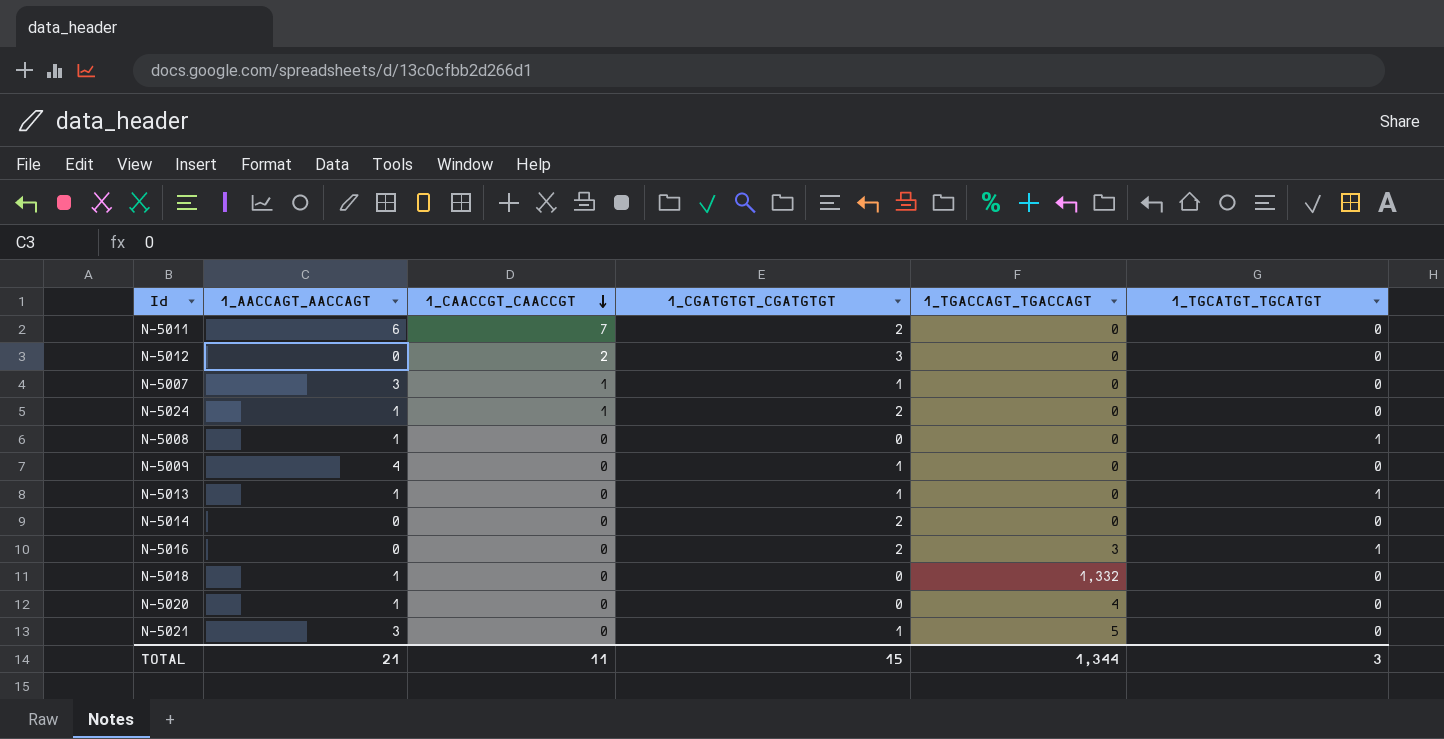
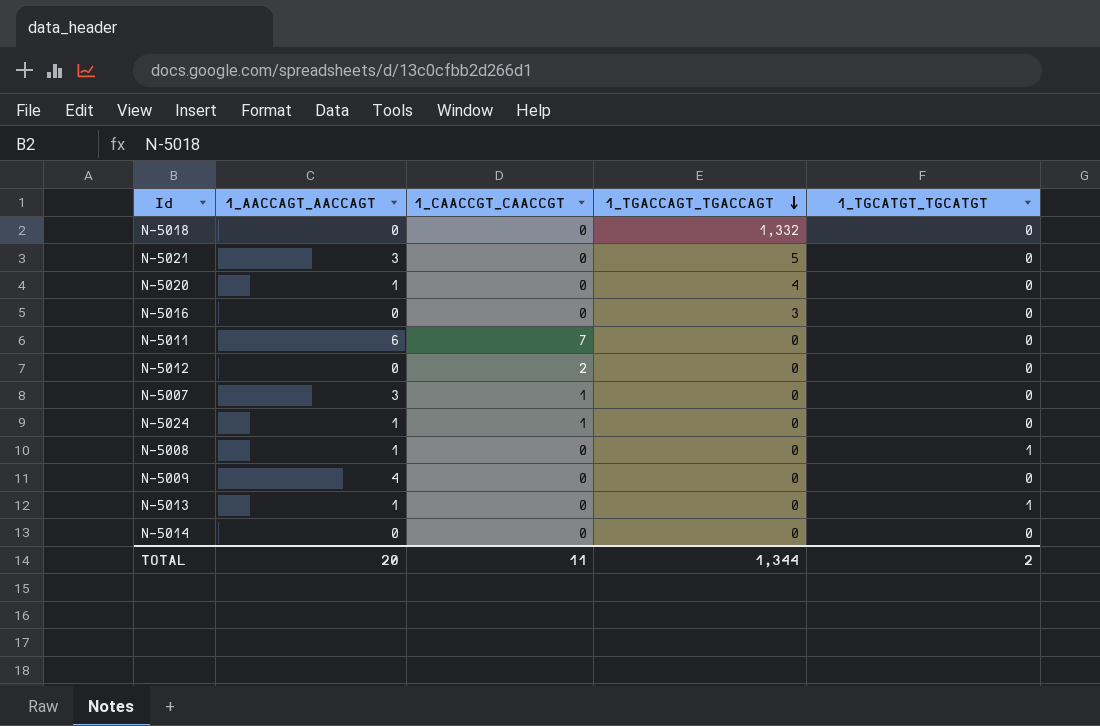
row order: 1_CAACCGT_CAACCGT descending -> 1_TGACCAGT_TGACCAGT descending
column 1_CGATGTGT_CGATGTGT | position: 4 -> none
N-5018 | 1_AACCAGT_AACCAGT: 1 -> 0
N-5016 | 1_TGCATGT_TGCATGT: 1 -> 0
TOTAL | 1_AACCAGT_AACCAGT: 21 -> 20
TOTAL | 1_TGCATGT_TGCATGT: 3 -> 2

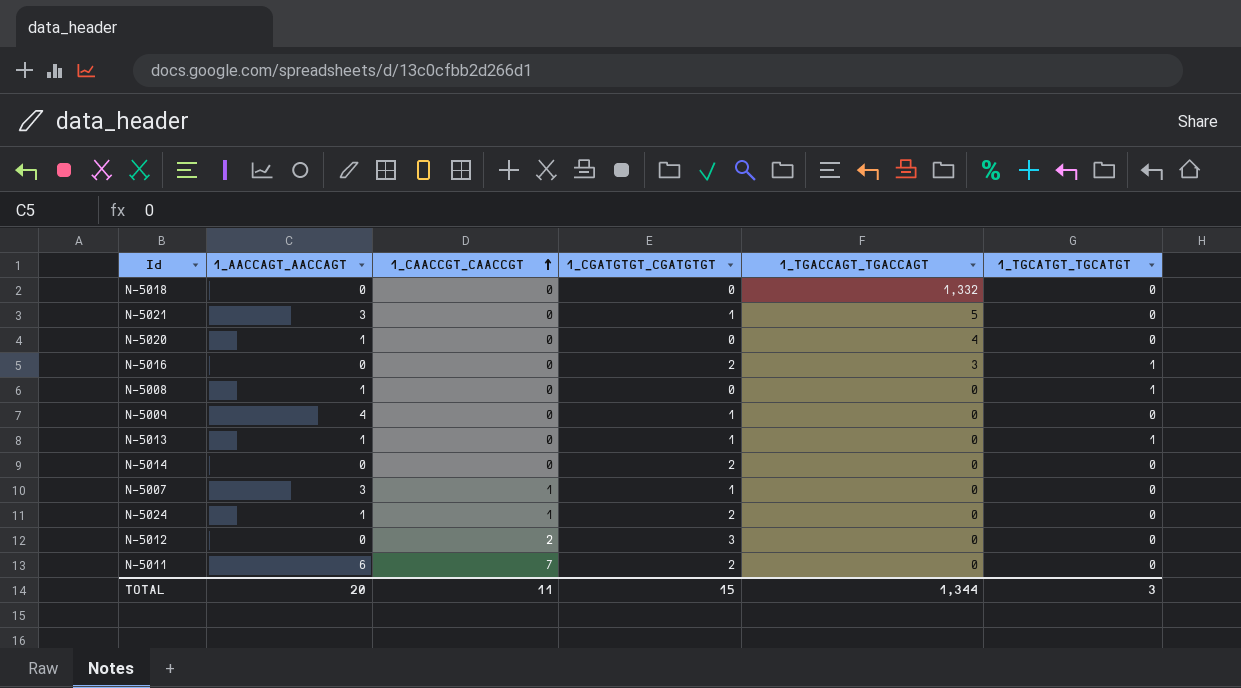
row order: 1_TGACCAGT_TGACCAGT descending -> 1_CAACCGT_CAACCGT ascending
column 1_CGATGTGT_CGATGTGT | position: none -> 4
N-5016 | 1_TGCATGT_TGCATGT: 0 -> 1
TOTAL | 1_TGCATGT_TGCATGT: 2 -> 3

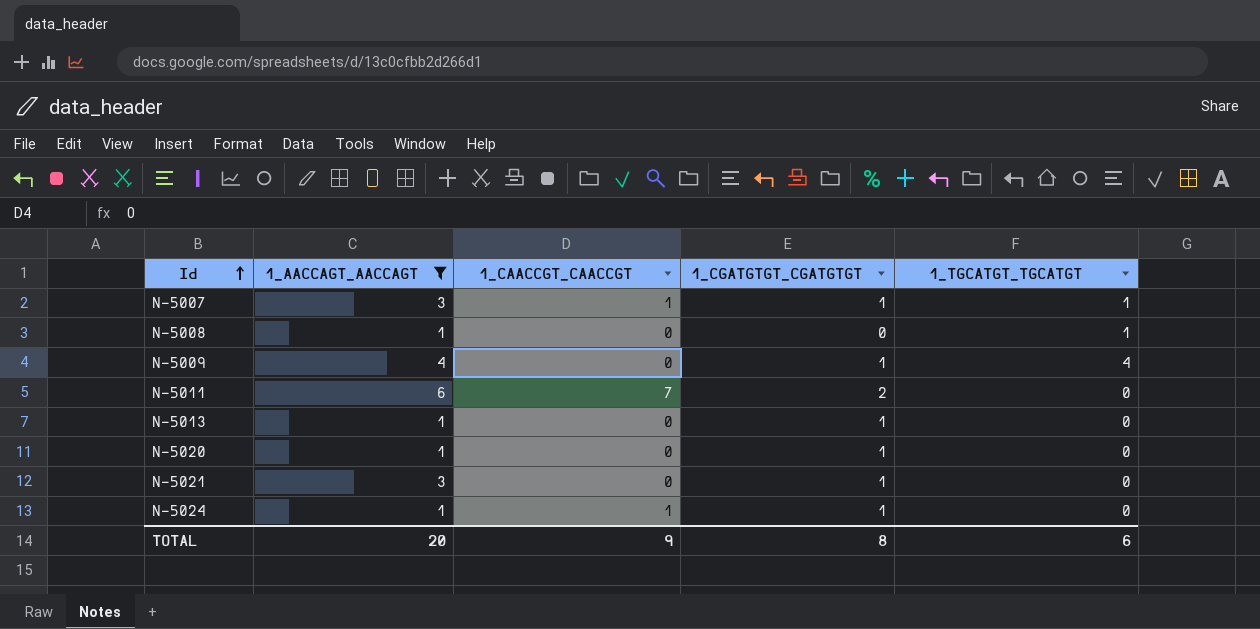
filter: none -> 1_AACCAGT_AACCAGT != 0
row order: 1_CAACCGT_CAACCGT ascending -> Id ascending
column 1_TGACCAGT_TGACCAGT | position: 5 -> none
N-5007 | 1_TGCATGT_TGCATGT: 0 -> 1
N-5009 | 1_TGCATGT_TGCATGT: 0 -> 4
N-5013 | 1_TGCATGT_TGCATGT: 1 -> 0
N-5020 | 1_CGATGTGT_CGATGTGT: 0 -> 1
N-5024 | 1_CGATGTGT_CGATGTGT: 2 -> 1
TOTAL | 1_CAACCGT_CAACCGT: 11 -> 9
TOTAL | 1_CGATGTGT_CGATGTGT: 15 -> 8
TOTAL | 1_TGCATGT_TGCATGT: 3 -> 6

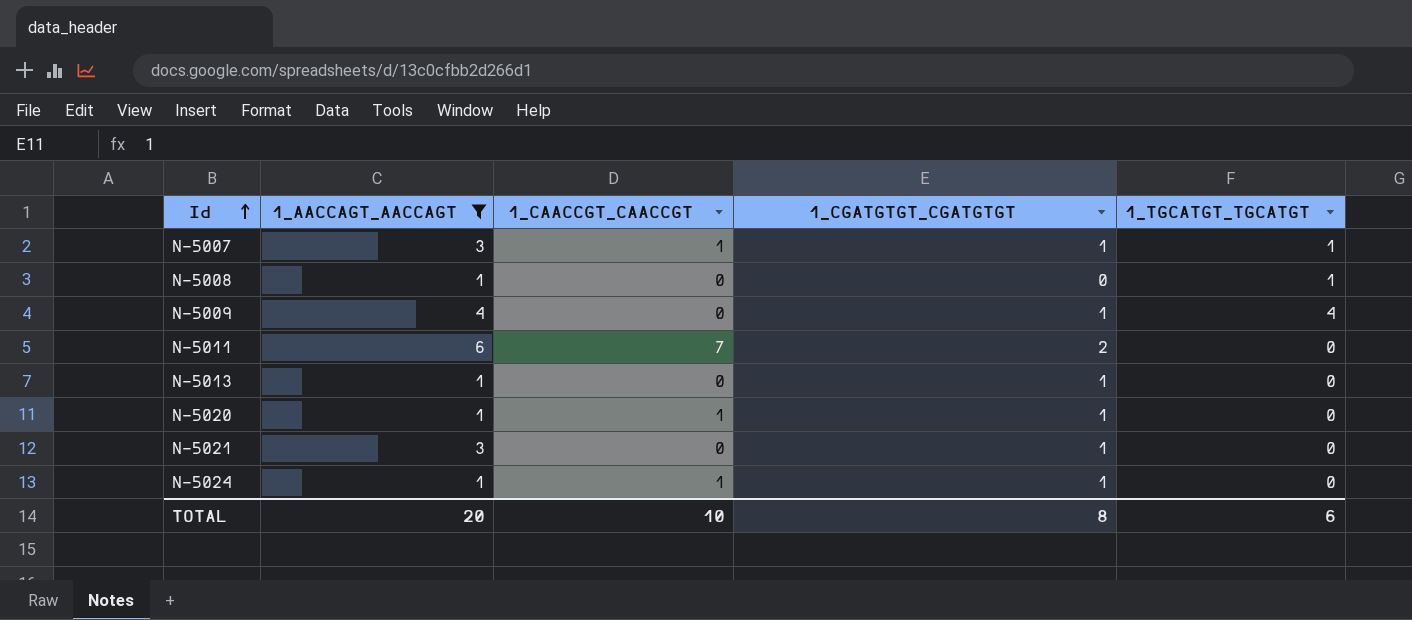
N-5020 | 1_CAACCGT_CAACCGT: 0 -> 1
TOTAL | 1_CAACCGT_CAACCGT: 9 -> 10

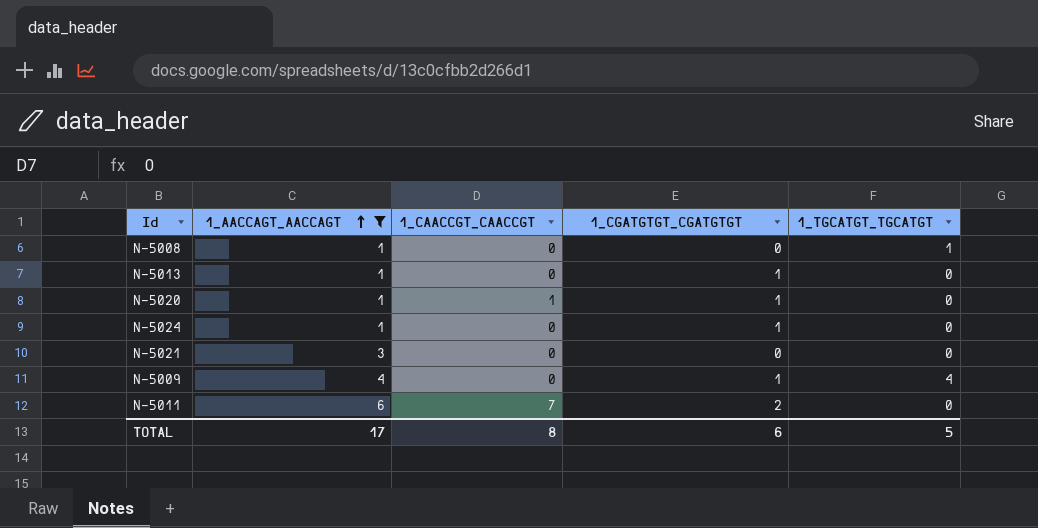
row order: Id ascending -> 1_AACCAGT_AACCAGT ascending
row N-5007: 3 | 1 | 1 | 1 -> none
N-5024 | 1_CAACCGT_CAACCGT: 1 -> 0
N-5021 | 1_CGATGTGT_CGATGTGT: 1 -> 0
TOTAL | 1_AACCAGT_AACCAGT: 20 -> 17
TOTAL | 1_CAACCGT_CAACCGT: 10 -> 8
TOTAL | 1_CGATGTGT_CGATGTGT: 8 -> 6
TOTAL | 1_TGCATGT_TGCATGT: 6 -> 5

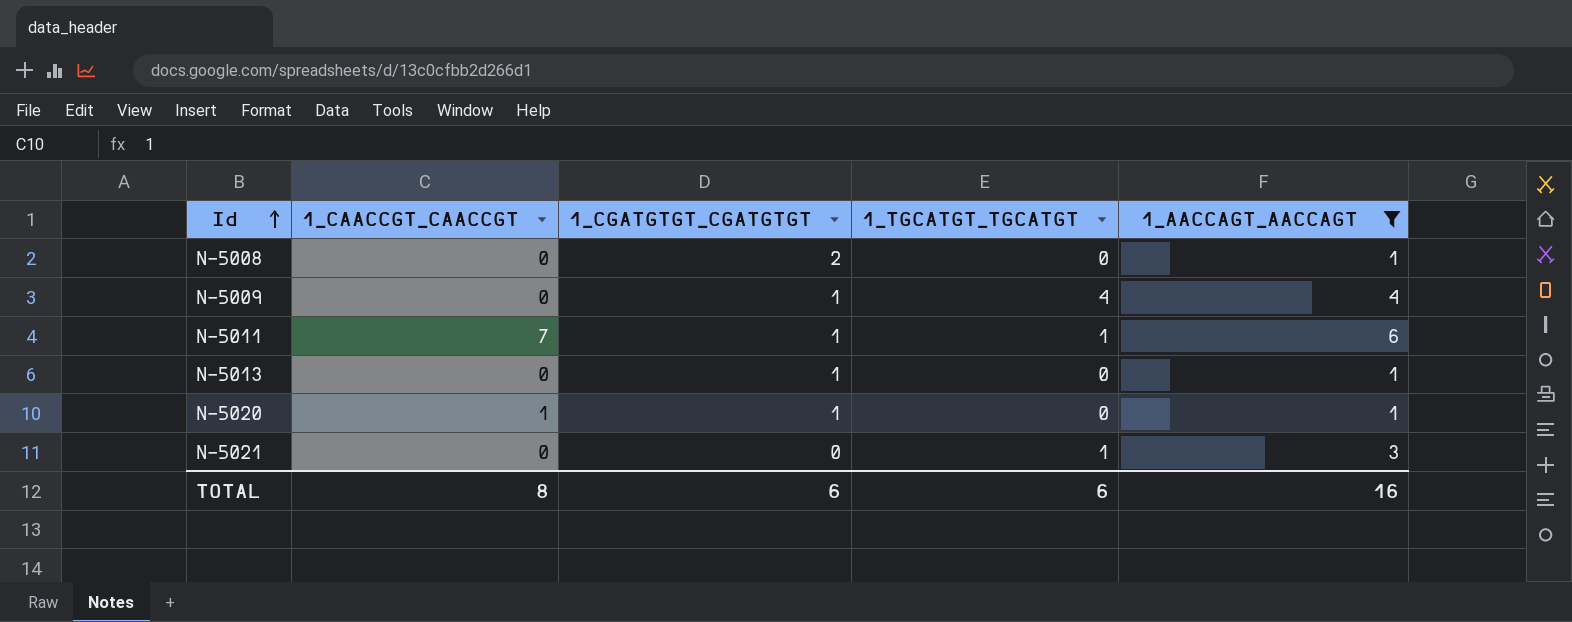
row order: 1_AACCAGT_AACCAGT ascending -> Id ascending
column 1_AACCAGT_AACCAGT | position: 2 -> 5
row N-5024: 1 | 0 | 1 | 0 -> none
N-5008 | 1_CGATGTGT_CGATGTGT: 0 -> 2
N-5008 | 1_TGCATGT_TGCATGT: 1 -> 0
N-5011 | 1_CGATGTGT_CGATGTGT: 2 -> 1
N-5011 | 1_TGCATGT_TGCATGT: 0 -> 1
N-5021 | 1_TGCATGT_TGCATGT: 0 -> 1
TOTAL | 1_TGCATGT_TGCATGT: 5 -> 6
TOTAL | 1_AACCAGT_AACCAGT: 17 -> 16

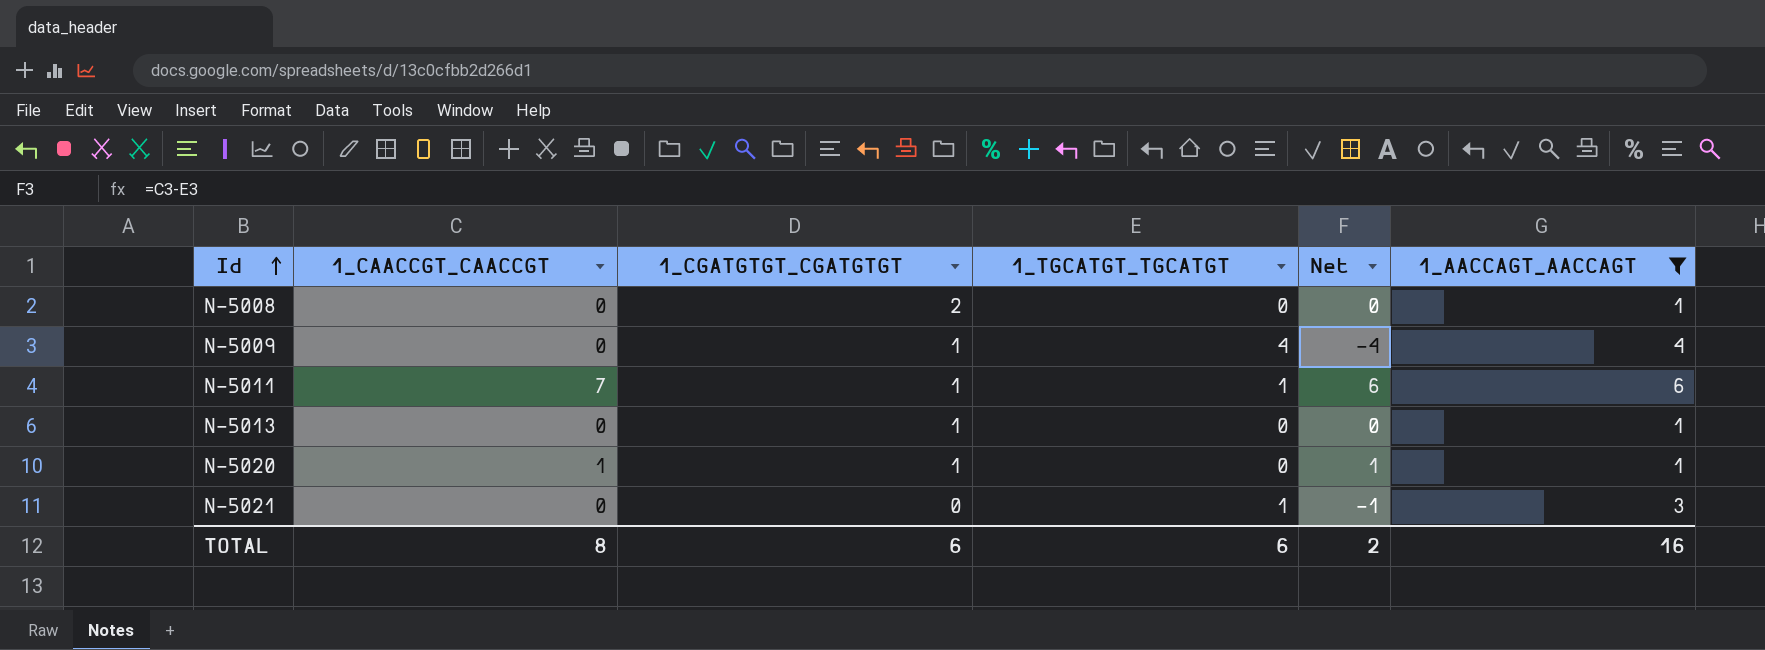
column Net | formula: none -> [1_CAACCGT_CAACCGT] - [1_TGCATGT_TGCATGT]

